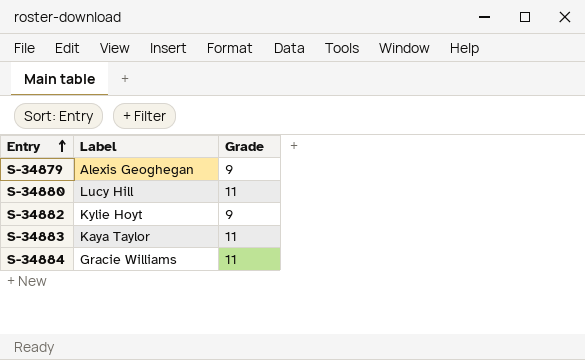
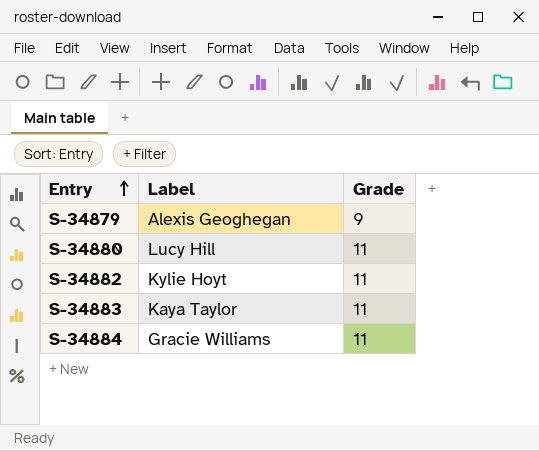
S-34882 | Grade: 9 -> 11

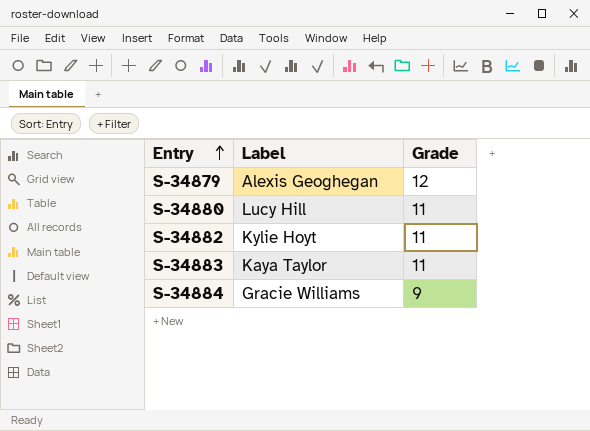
S-34879 | Grade: 9 -> 12
S-34884 | Grade: 11 -> 9

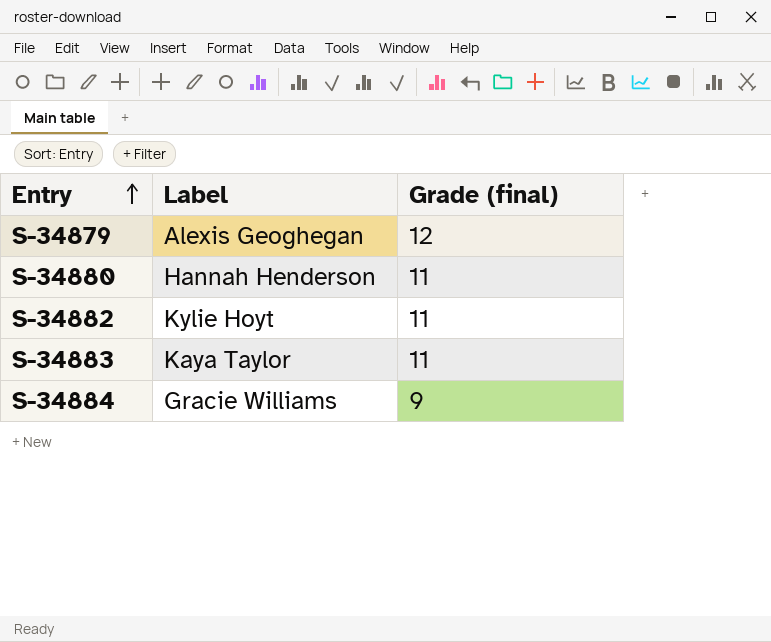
column name: Grade -> Grade (final)
S-34880 | Label: Lucy Hill -> Hannah Henderson

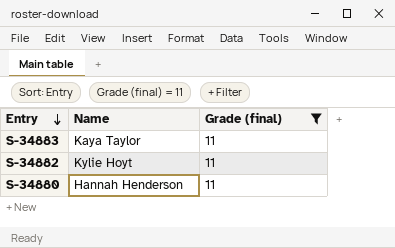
filter: none -> Grade (final) = 11
row order: Entry ascending -> Entry descending
column name: Label -> Name

